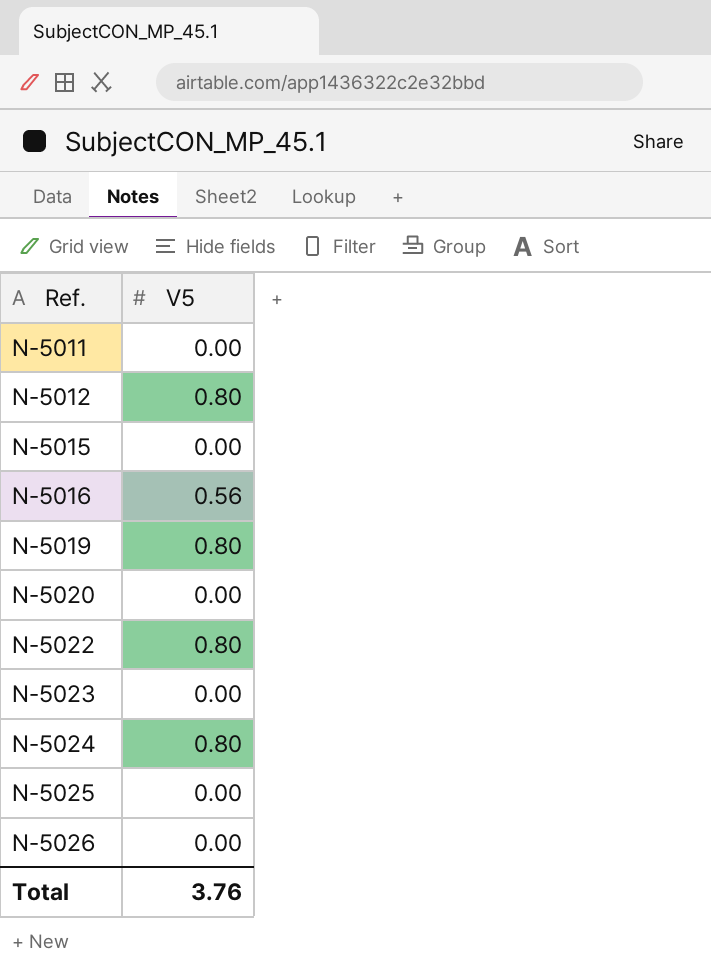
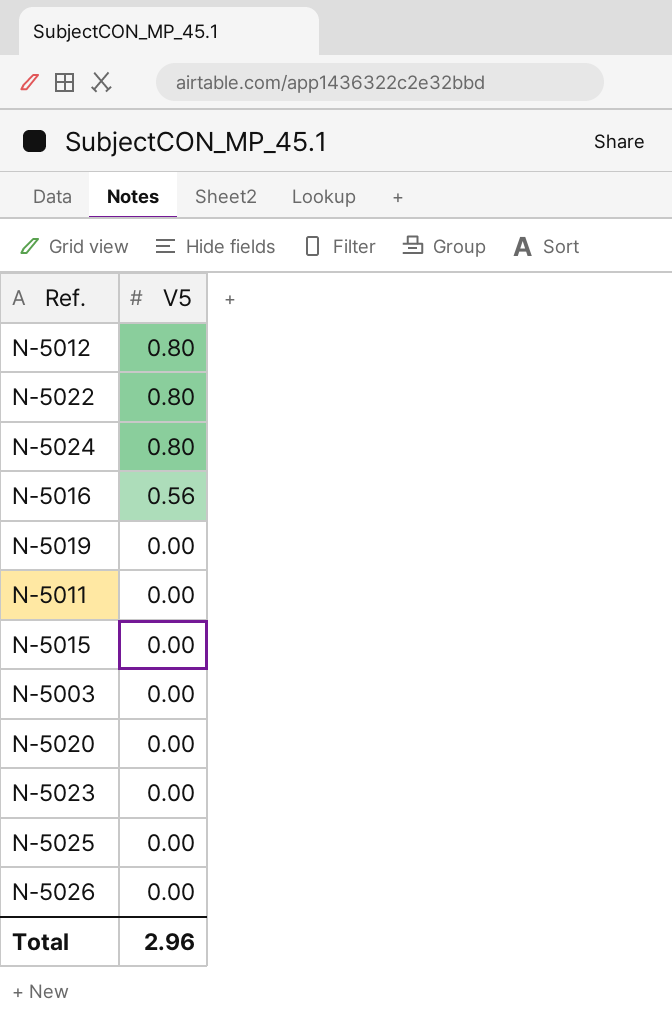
row order: Ref. ascending -> V5 descending
N-5019 | V5: 0.80 -> 0.00
row N-5003: none -> 0.00
Total | V5: 3.76 -> 2.96

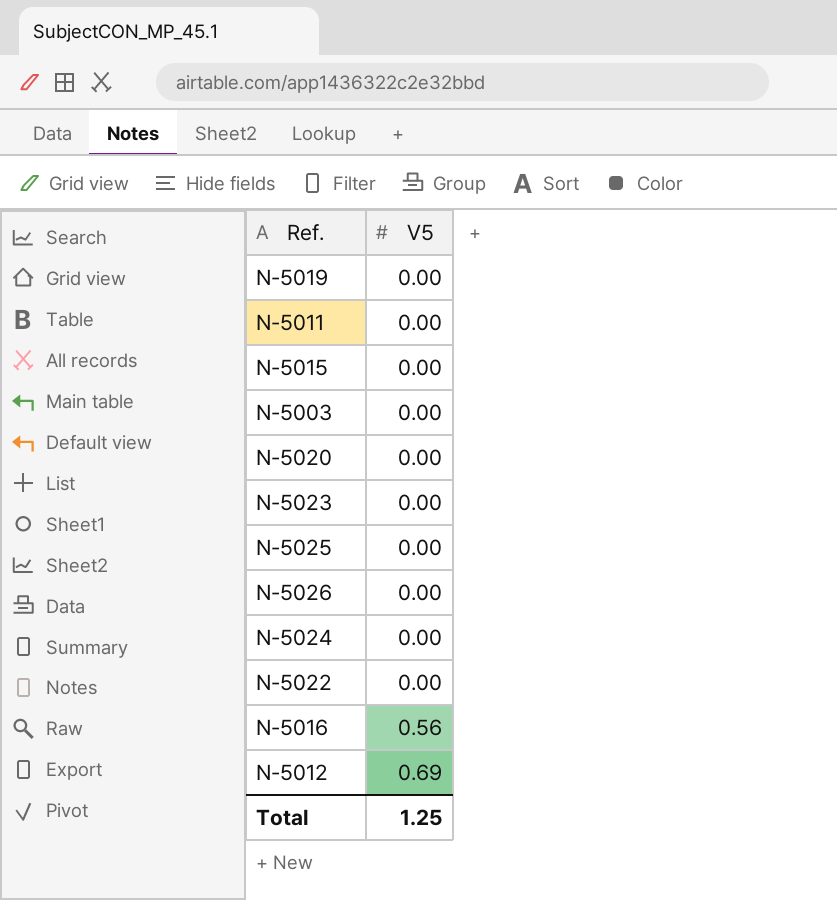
row order: V5 descending -> V5 ascending
N-5024 | V5: 0.80 -> 0.00
N-5022 | V5: 0.80 -> 0.00
N-5012 | V5: 0.80 -> 0.69
Total | V5: 2.96 -> 1.25

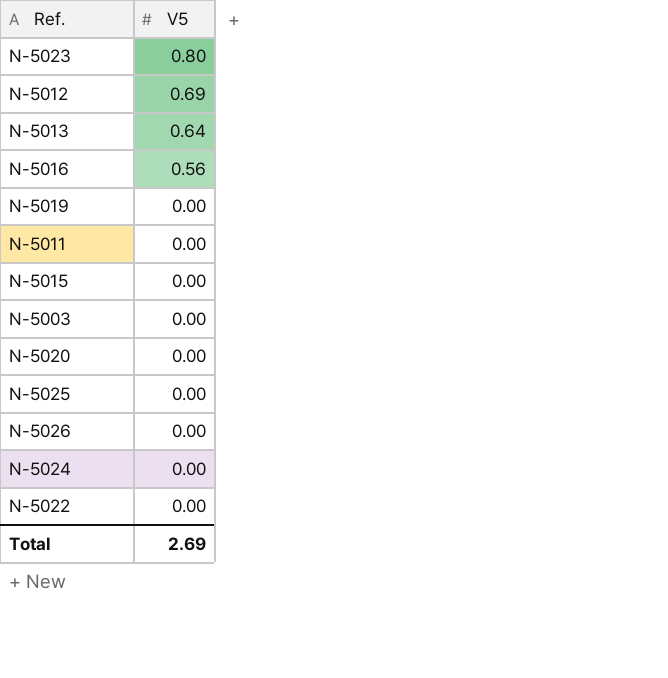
row order: V5 ascending -> V5 descending
N-5023 | V5: 0.00 -> 0.80
row N-5013: none -> 0.64
Total | V5: 1.25 -> 2.69

